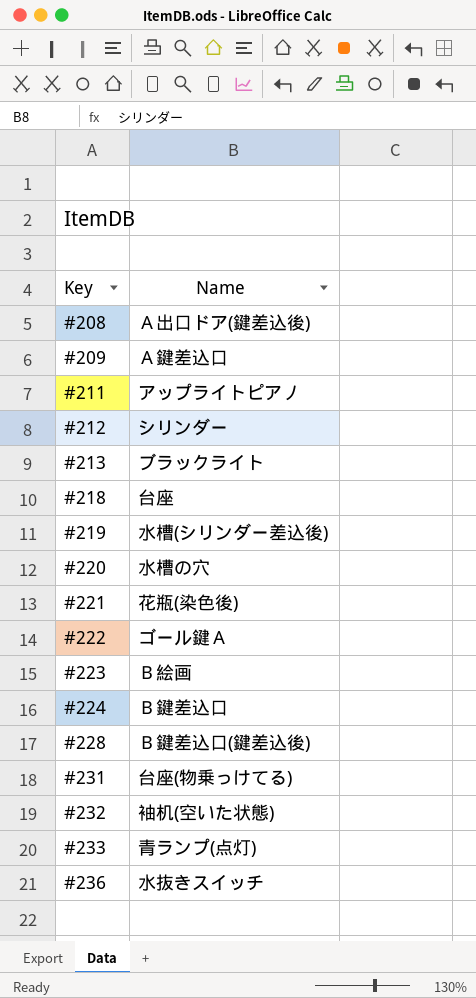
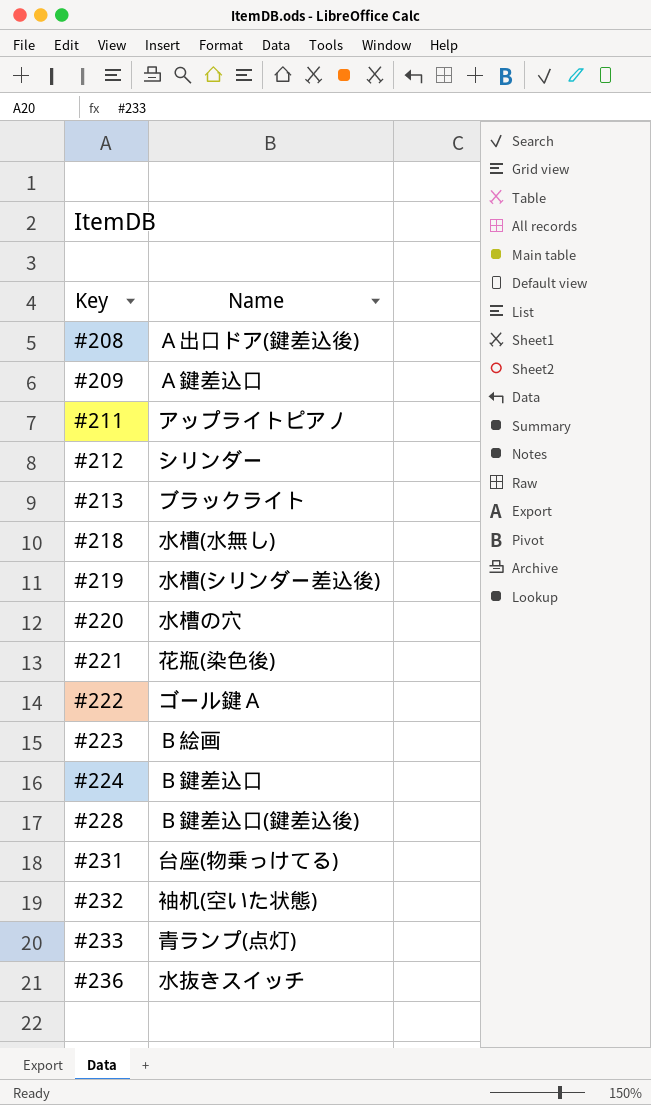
#218 | Name: 台座 -> 水槽(水無し)

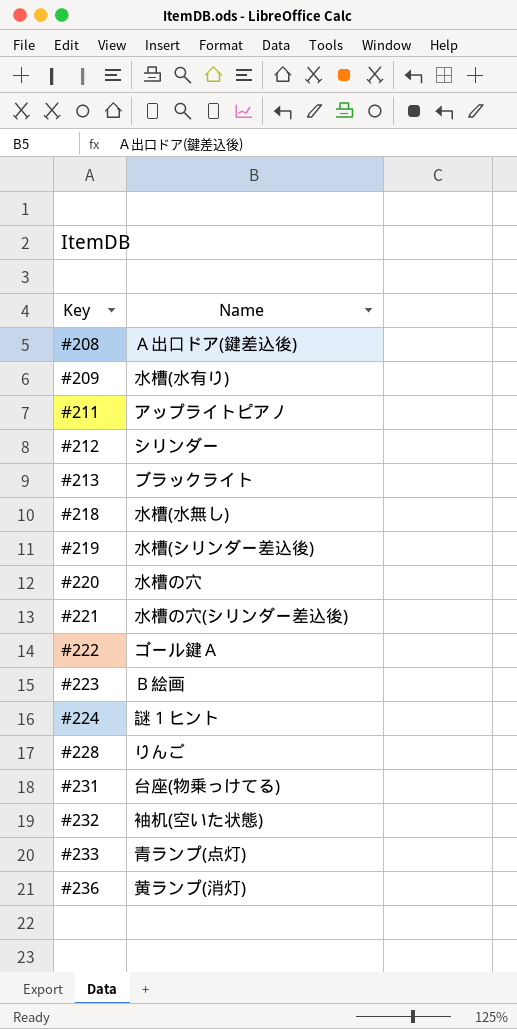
#209 | Name: Ａ鍵差込口 -> 水槽(水有り)
#221 | Name: 花瓶(染色後) -> 水槽の穴(シリンダー差込後)
#224 | Name: Ｂ鍵差込口 -> 謎１ヒント
#228 | Name: Ｂ鍵差込口(鍵差込後) -> りんご
#236 | Name: 水抜きスイッチ -> 黄ランプ(消灯)

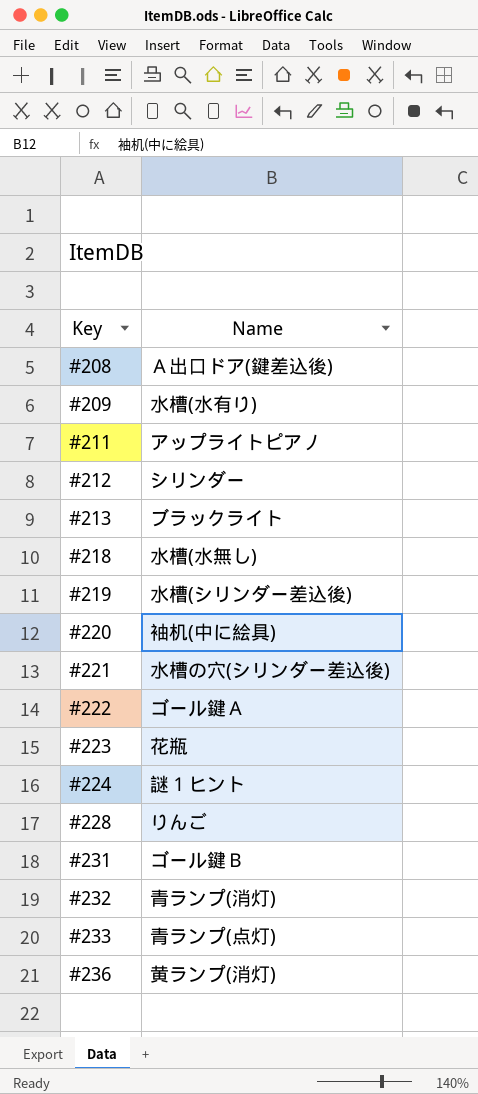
#220 | Name: 水槽の穴 -> 袖机(中に絵具)
#223 | Name: Ｂ絵画 -> 花瓶
#231 | Name: 台座(物乗っけてる) -> ゴール鍵Ｂ
#232 | Name: 袖机(空いた状態) -> 青ランプ(消灯)

